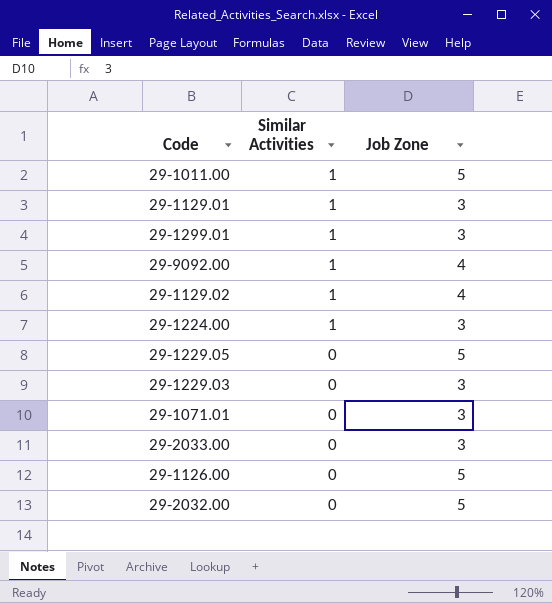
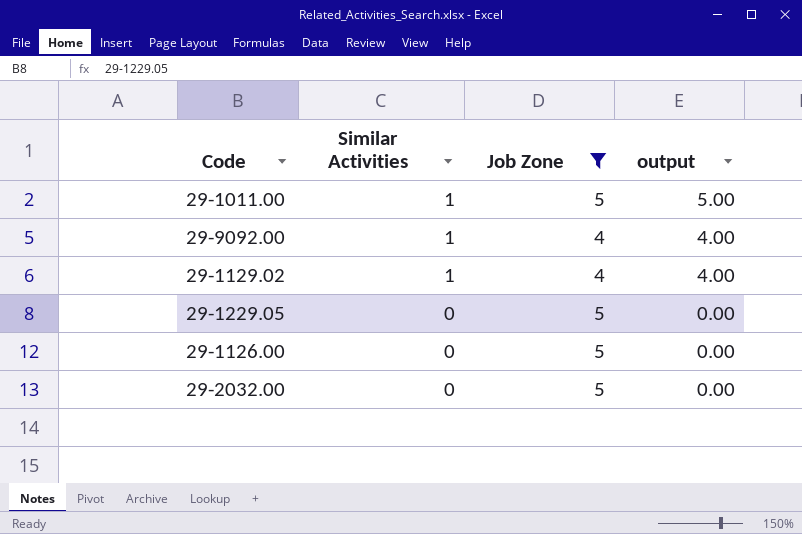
filter: none -> Job Zone != 3
column output | formula: none -> [Similar Activities] * [Job Zone]

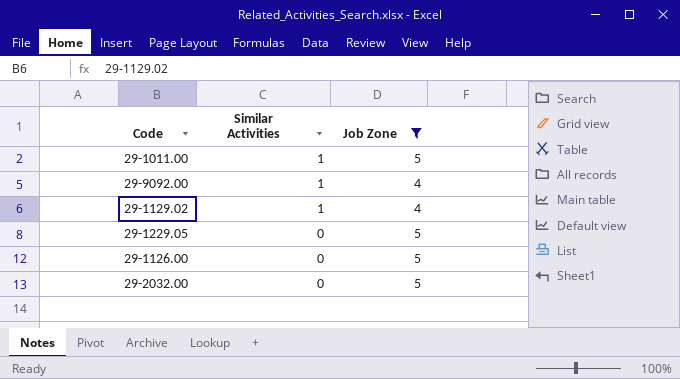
column output | formula: [Similar Activities] * [Job Zone] -> none

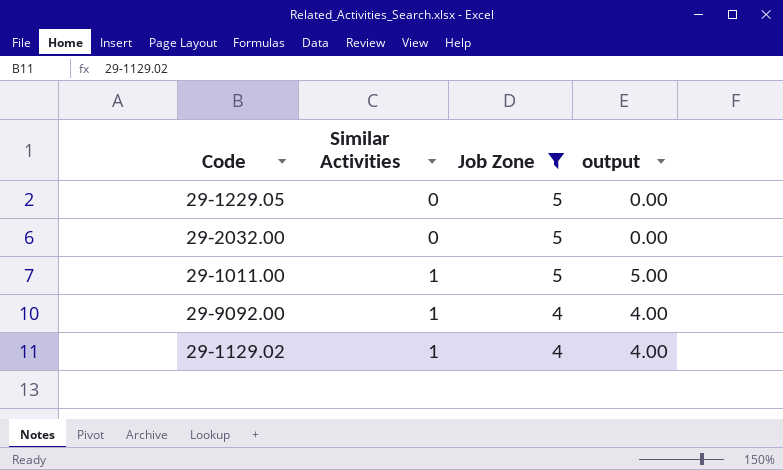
row order: Similar Activities descending -> Similar Activities ascending
column output | formula: none -> [Similar Activities] * [Job Zone]
row 29-1126.00: 0 | 5 -> none

